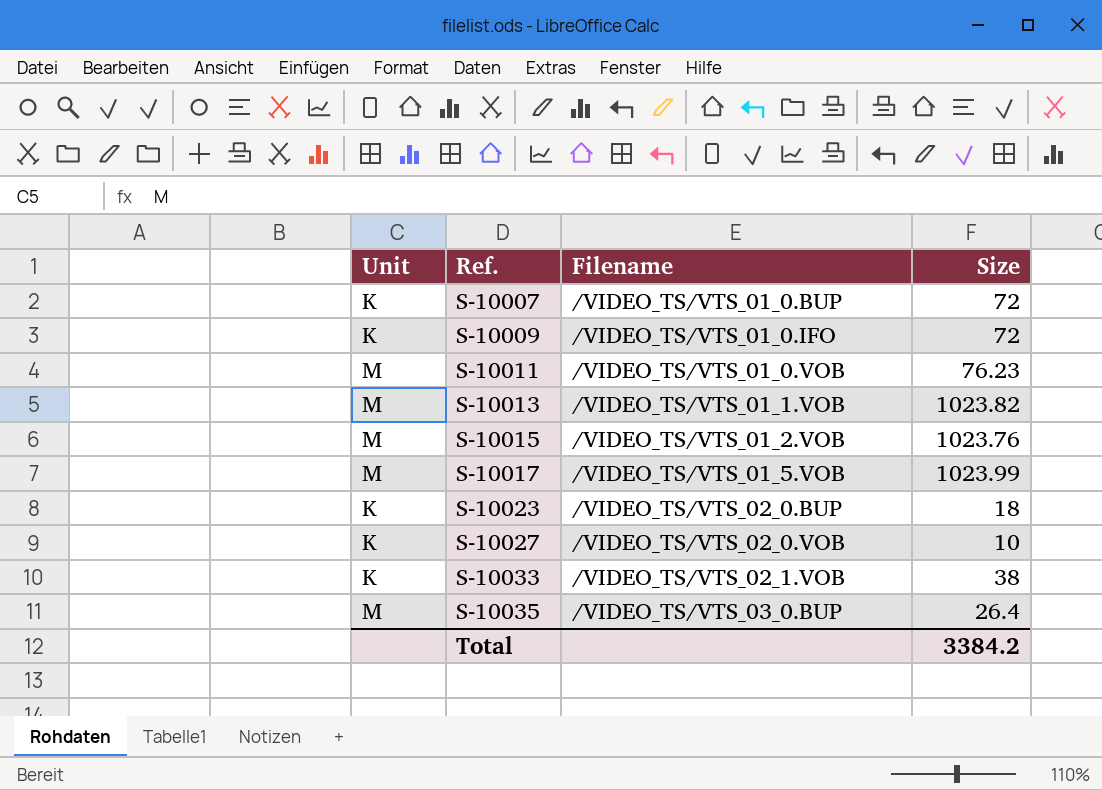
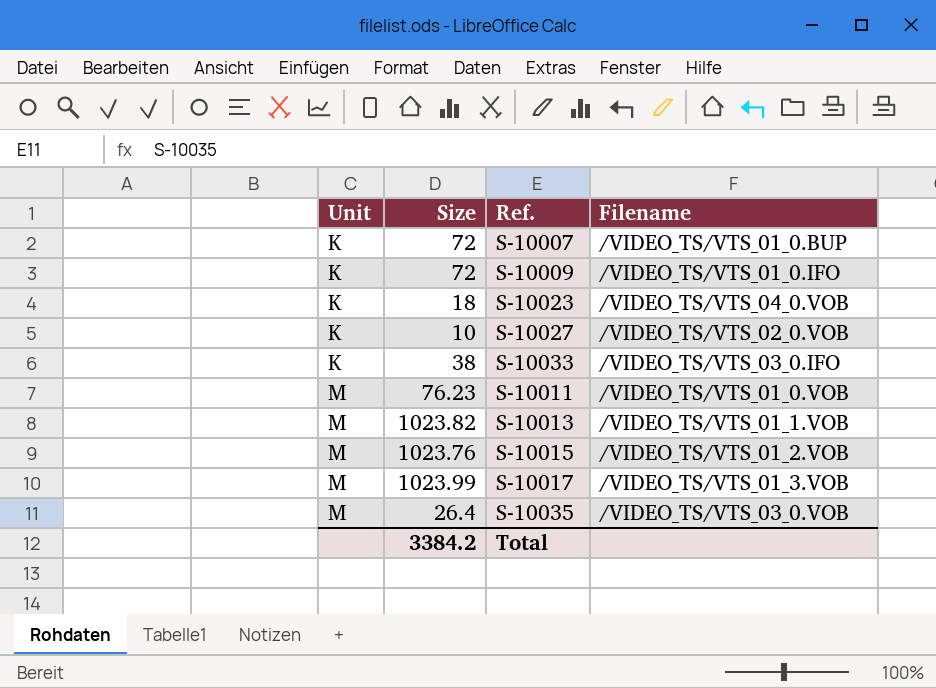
row order: Ref. ascending -> Unit ascending
column Size | position: 4 -> 2
S-10023 | Filename: /VIDEO_TS/VTS_02_0.BUP -> /VIDEO_TS/VTS_04_0.VOB
S-10033 | Filename: /VIDEO_TS/VTS_02_1.VOB -> /VIDEO_TS/VTS_03_0.IFO
S-10017 | Filename: /VIDEO_TS/VTS_01_5.VOB -> /VIDEO_TS/VTS_01_3.VOB
S-10035 | Filename: /VIDEO_TS/VTS_03_0.BUP -> /VIDEO_TS/VTS_03_0.VOB

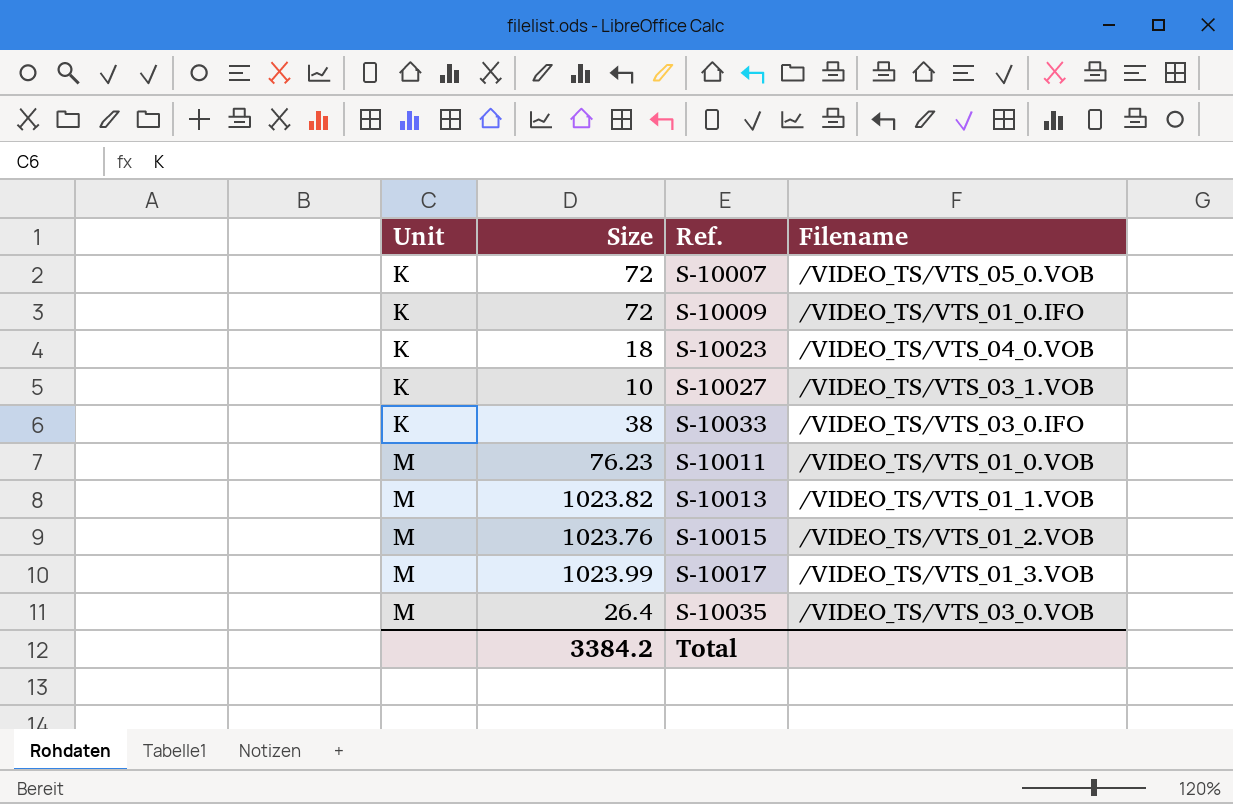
S-10007 | Filename: /VIDEO_TS/VTS_01_0.BUP -> /VIDEO_TS/VTS_05_0.VOB
S-10027 | Filename: /VIDEO_TS/VTS_02_0.VOB -> /VIDEO_TS/VTS_03_1.VOB

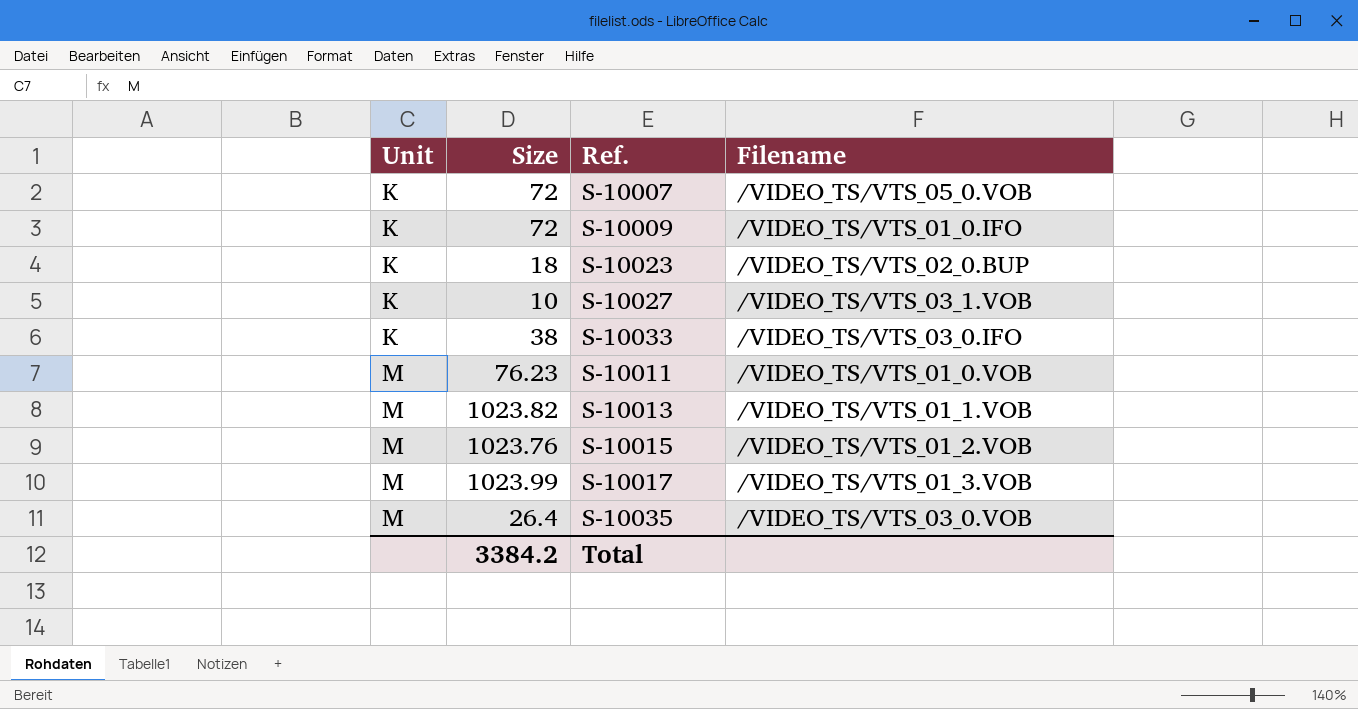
S-10023 | Filename: /VIDEO_TS/VTS_04_0.VOB -> /VIDEO_TS/VTS_02_0.BUP

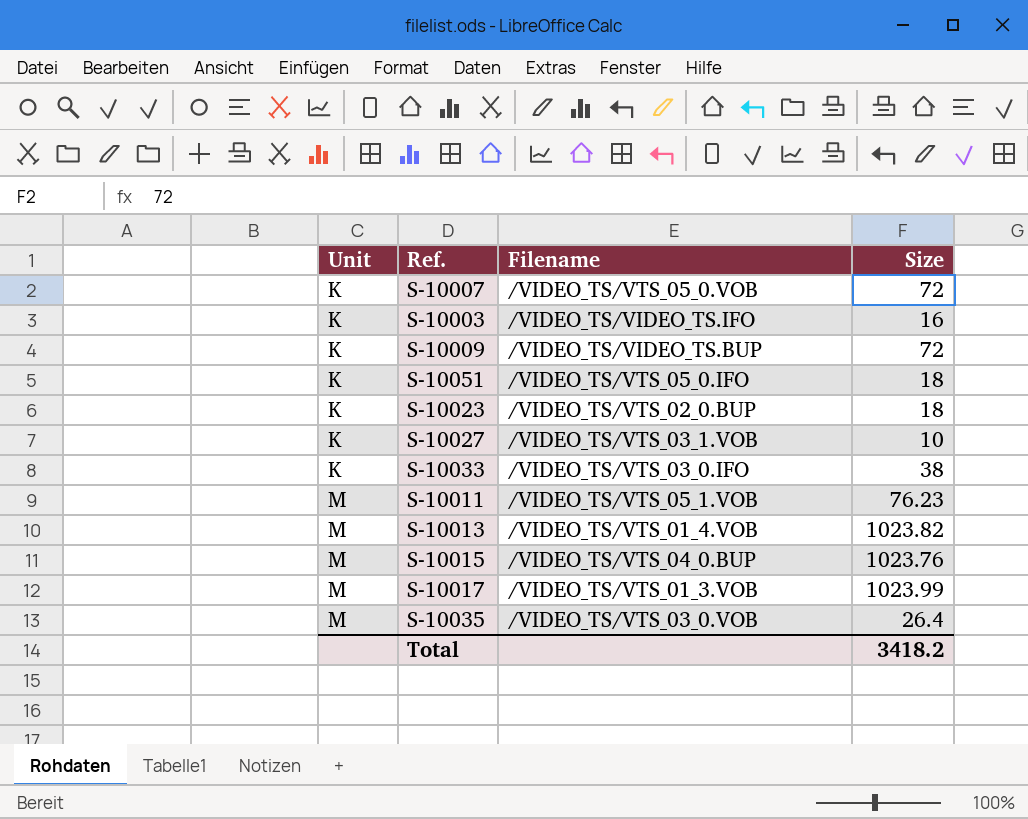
column Size | position: 2 -> 4
row S-10003: none -> K | /VIDEO_TS/VIDEO_TS.IFO | 16
S-10009 | Filename: /VIDEO_TS/VTS_01_0.IFO -> /VIDEO_TS/VIDEO_TS.BUP
row S-10051: none -> K | /VIDEO_TS/VTS_05_0.IFO | 18
S-10011 | Filename: /VIDEO_TS/VTS_01_0.VOB -> /VIDEO_TS/VTS_05_1.VOB
S-10013 | Filename: /VIDEO_TS/VTS_01_1.VOB -> /VIDEO_TS/VTS_01_4.VOB
S-10015 | Filename: /VIDEO_TS/VTS_01_2.VOB -> /VIDEO_TS/VTS_04_0.BUP
Total | Size: 3384.2 -> 3418.2

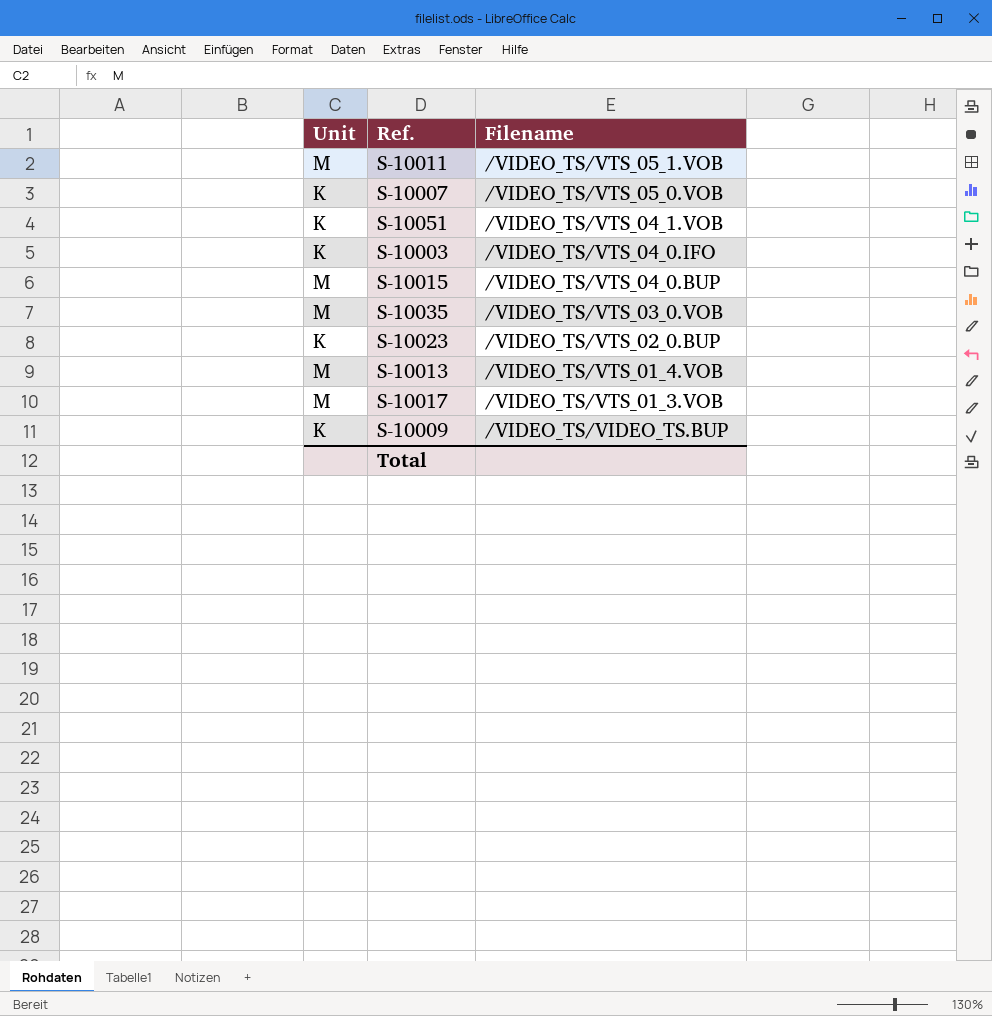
row order: Unit ascending -> Filename descending
column Size | position: 4 -> none
row S-10027: K | /VIDEO_TS/VTS_03_1.VOB | 10 -> none
row S-10033: K | /VIDEO_TS/VTS_03_0.IFO | 38 -> none
S-10051 | Filename: /VIDEO_TS/VTS_05_0.IFO -> /VIDEO_TS/VTS_04_1.VOB
S-10003 | Filename: /VIDEO_TS/VIDEO_TS.IFO -> /VIDEO_TS/VTS_04_0.IFO

